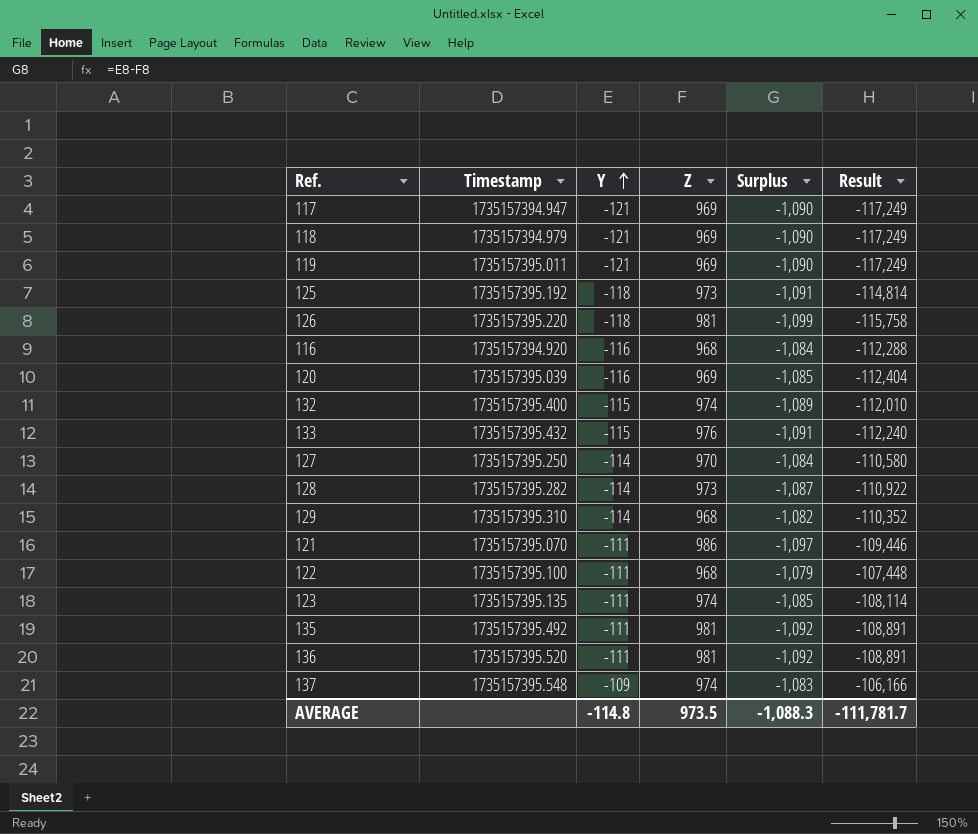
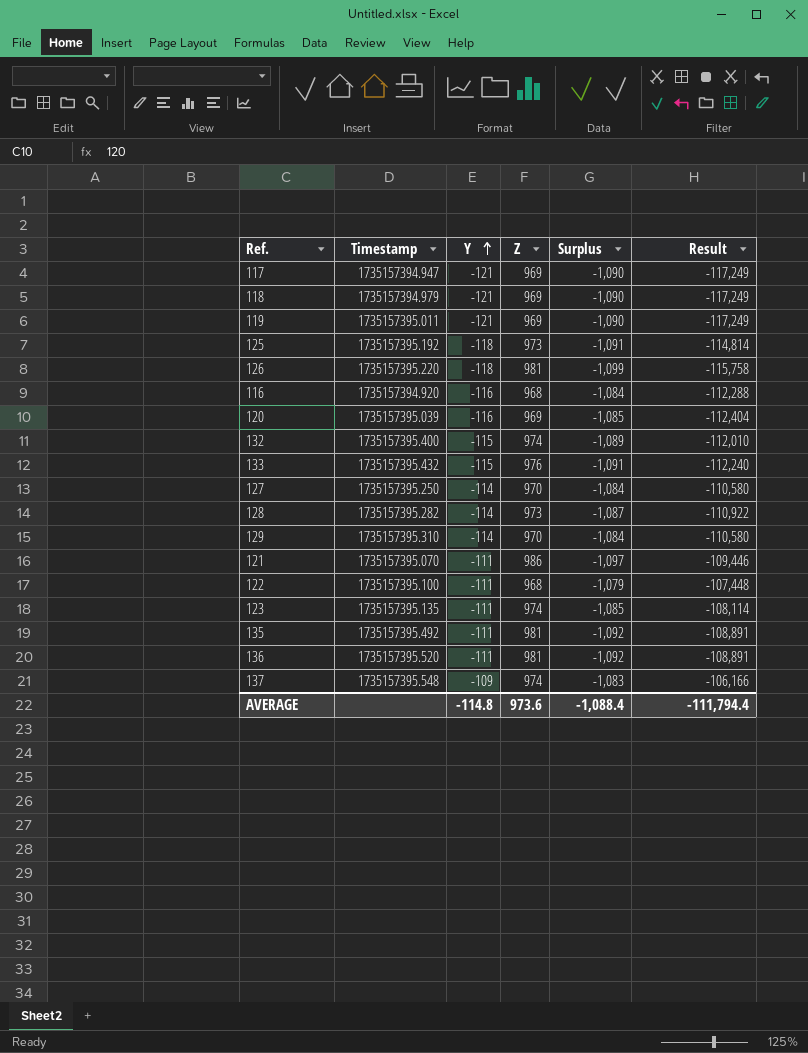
129 | Z: 968 -> 970
129 | Surplus: -1,082 -> -1,084
129 | Result: -110,352 -> -110,580
AVERAGE | Z: 973.5 -> 973.6
AVERAGE | Surplus: -1,088.3 -> -1,088.4
AVERAGE | Result: -111,781.7 -> -111,794.4

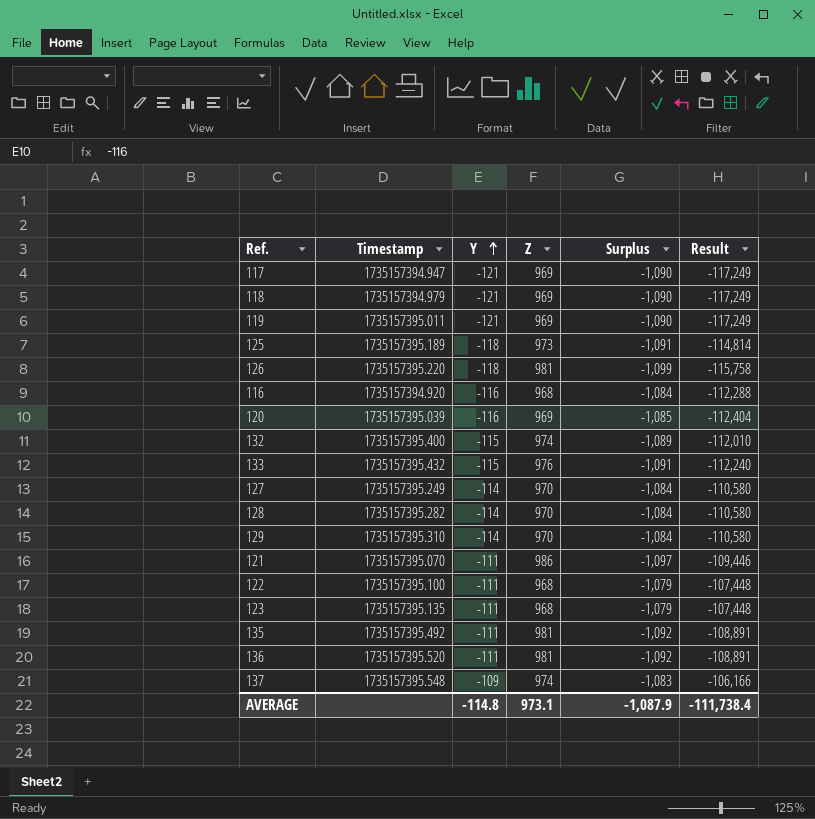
125 | Timestamp: 1735157395.192 -> 1735157395.189
127 | Timestamp: 1735157395.250 -> 1735157395.249
128 | Z: 973 -> 970
128 | Surplus: -1,087 -> -1,084
128 | Result: -110,922 -> -110,580
123 | Z: 974 -> 968
123 | Surplus: -1,085 -> -1,079
123 | Result: -108,114 -> -107,448
AVERAGE | Z: 973.6 -> 973.1
AVERAGE | Surplus: -1,088.4 -> -1,087.9
AVERAGE | Result: -111,794.4 -> -111,738.4

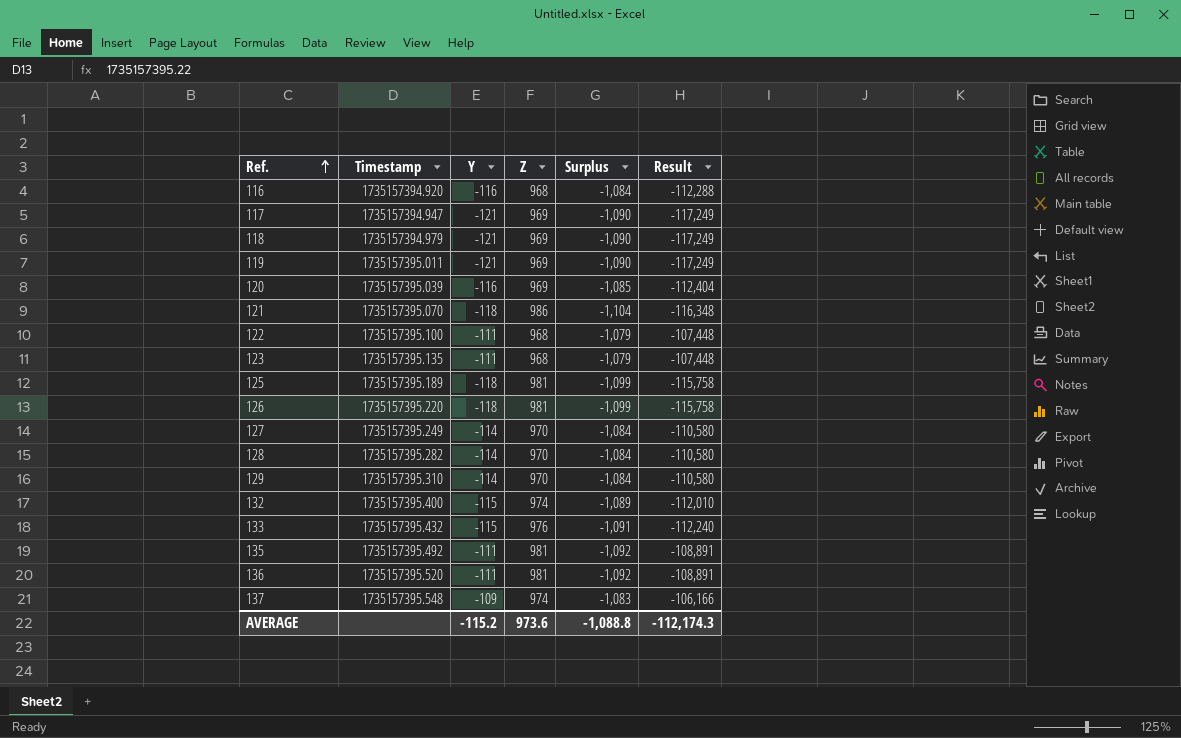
row order: Y ascending -> Ref. ascending
121 | Y: -111 -> -118
121 | Surplus: -1,097 -> -1,104
121 | Result: -109,446 -> -116,348
125 | Z: 973 -> 981
125 | Surplus: -1,091 -> -1,099
125 | Result: -114,814 -> -115,758
AVERAGE | Y: -114.8 -> -115.2
AVERAGE | Z: 973.1 -> 973.6
AVERAGE | Surplus: -1,087.9 -> -1,088.8
AVERAGE | Result: -111,738.4 -> -112,174.3

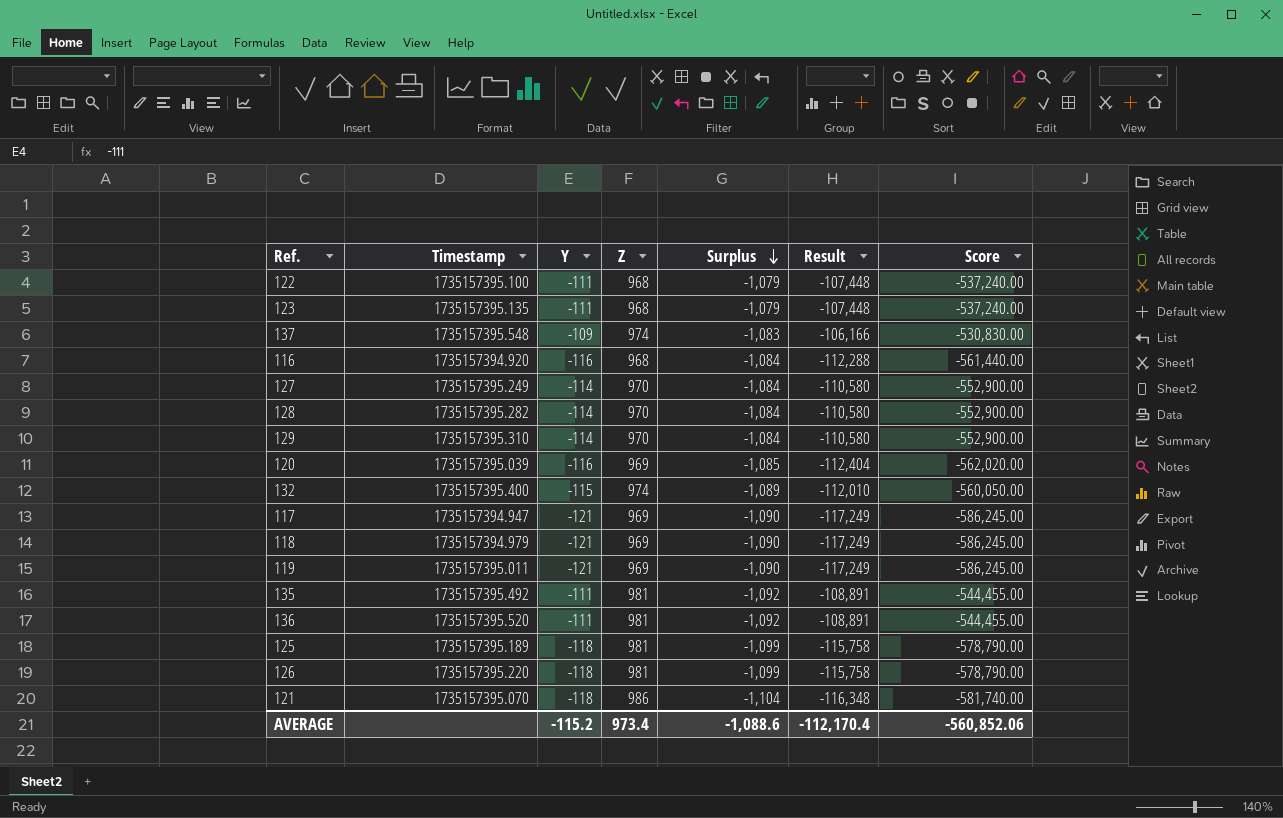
row order: Ref. ascending -> Surplus descending
column Score | formula: none -> [Result] * 5
row 133: 1735157395.432 | -115 | 976 | -1,091 | -112,240 -> none
AVERAGE | Z: 973.6 -> 973.4
AVERAGE | Surplus: -1,088.8 -> -1,088.6
AVERAGE | Result: -112,174.3 -> -112,170.4

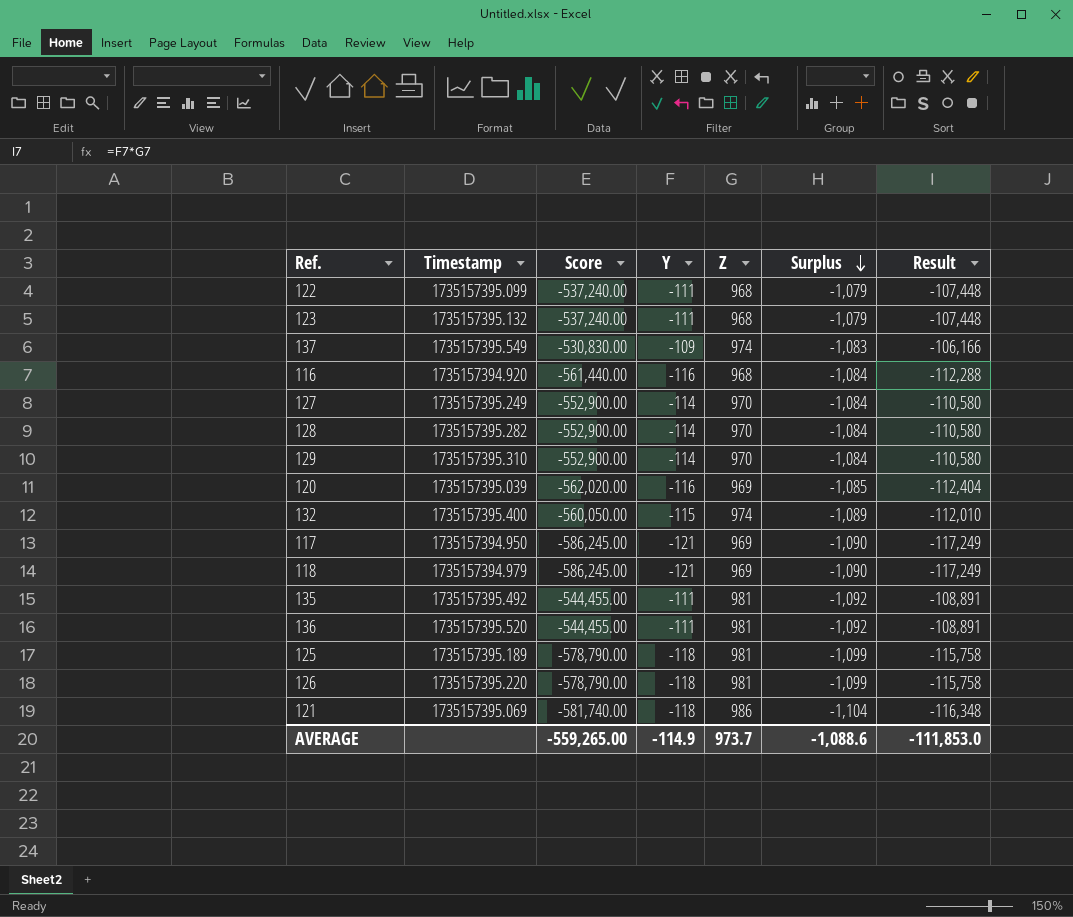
column Score | position: 7 -> 3
row 119: 1735157395.011 | -121 | 969 | -1,090 | -117,249 | -586,245.00 -> none
122 | Timestamp: 1735157395.100 -> 1735157395.099
123 | Timestamp: 1735157395.135 -> 1735157395.132
137 | Timestamp: 1735157395.548 -> 1735157395.549
117 | Timestamp: 1735157394.947 -> 1735157394.950
121 | Timestamp: 1735157395.070 -> 1735157395.069
AVERAGE | Score: -560,852.06 -> -559,265.00
AVERAGE | Y: -115.2 -> -114.9
AVERAGE | Z: 973.4 -> 973.7
AVERAGE | Result: -112,170.4 -> -111,853.0

